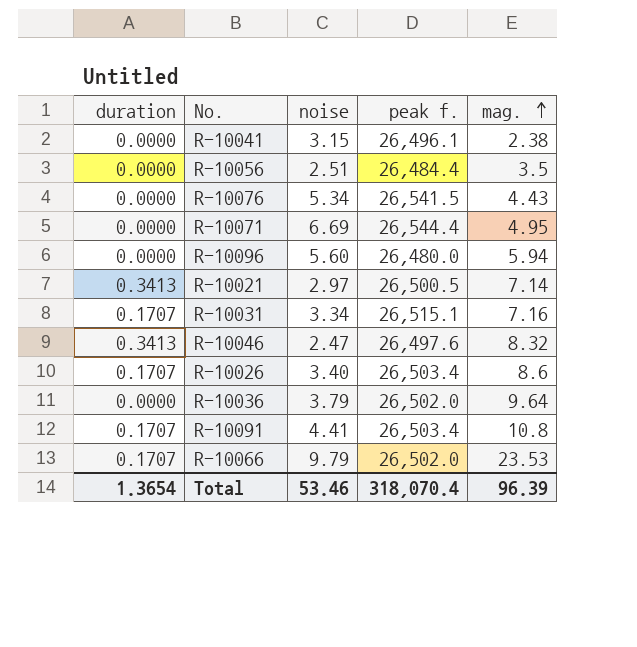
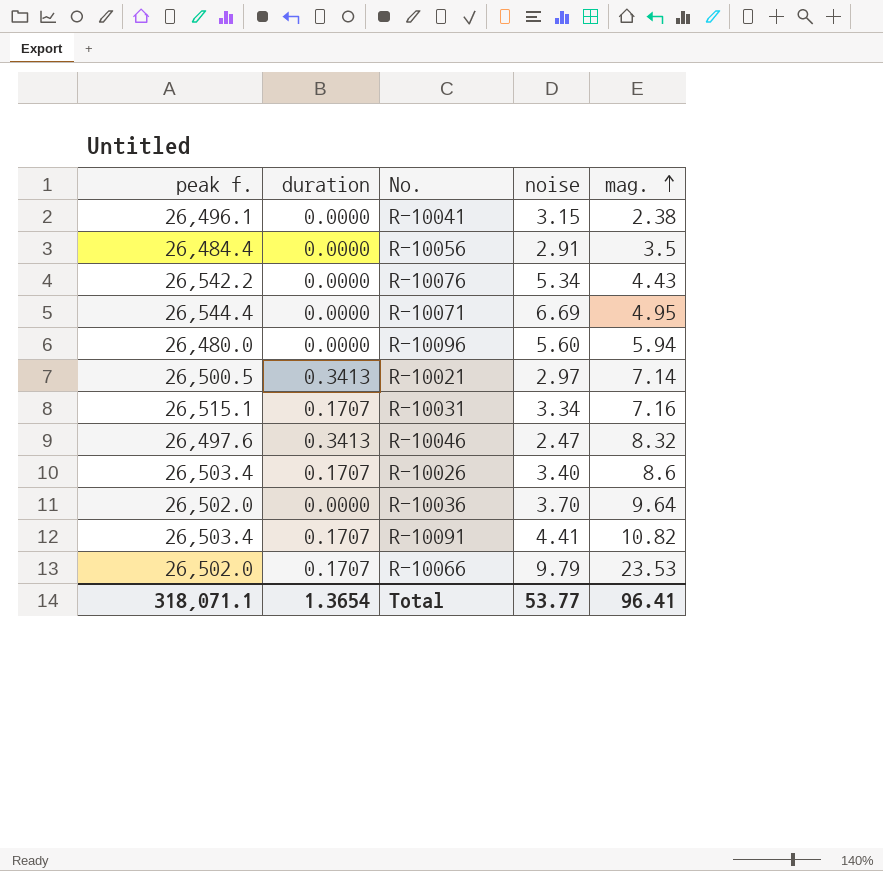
column peak f. | position: 4 -> 1
R-10056 | noise: 2.51 -> 2.91
R-10076 | peak f.: 26,541.5 -> 26,542.2
R-10036 | noise: 3.79 -> 3.70
R-10091 | mag.: 10.8 -> 10.82
Total | peak f.: 318,070.4 -> 318,071.1
Total | noise: 53.46 -> 53.77
Total | mag.: 96.39 -> 96.41

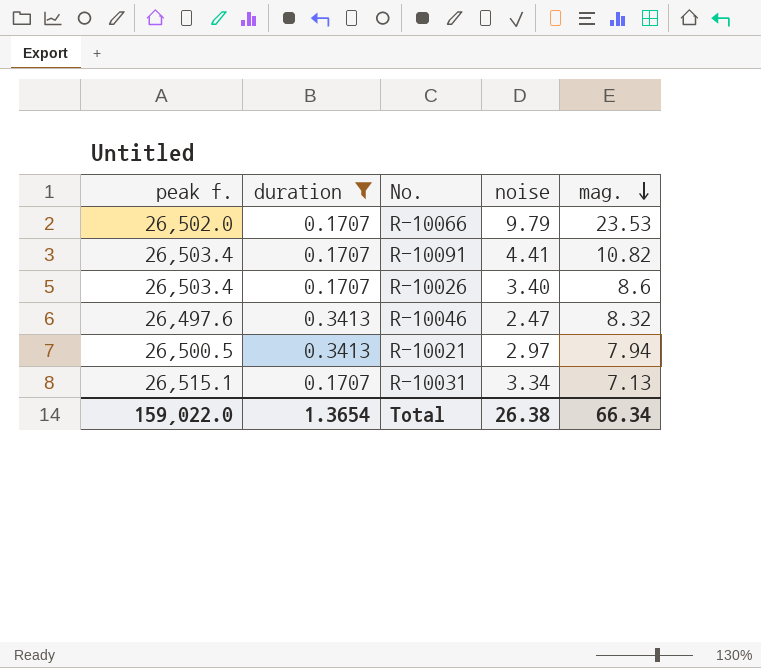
filter: none -> duration != 0.0000
row order: mag. ascending -> mag. descending
R-10021 | mag.: 7.14 -> 7.94
R-10031 | mag.: 7.16 -> 7.13
Total | peak f.: 318,071.1 -> 159,022.0
Total | noise: 53.77 -> 26.38
Total | mag.: 96.41 -> 66.34

